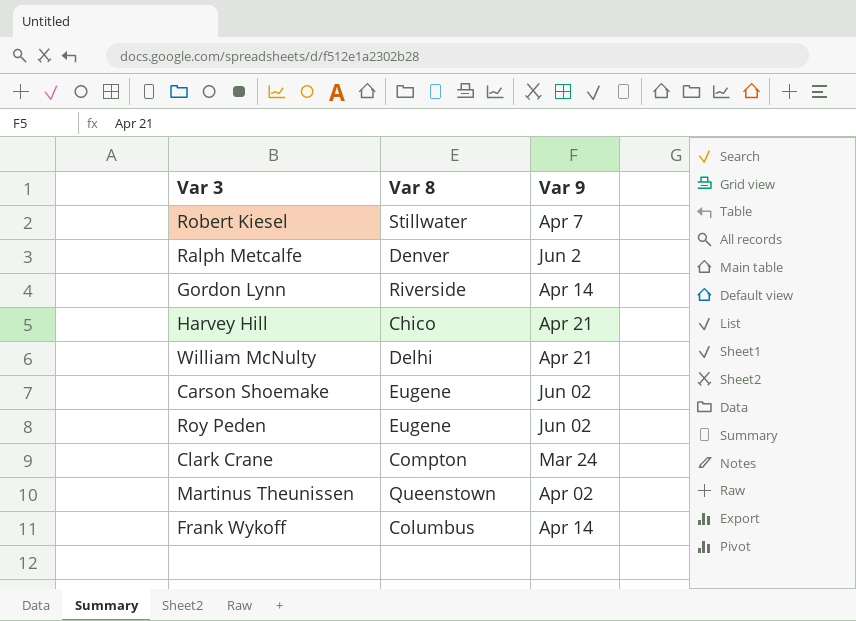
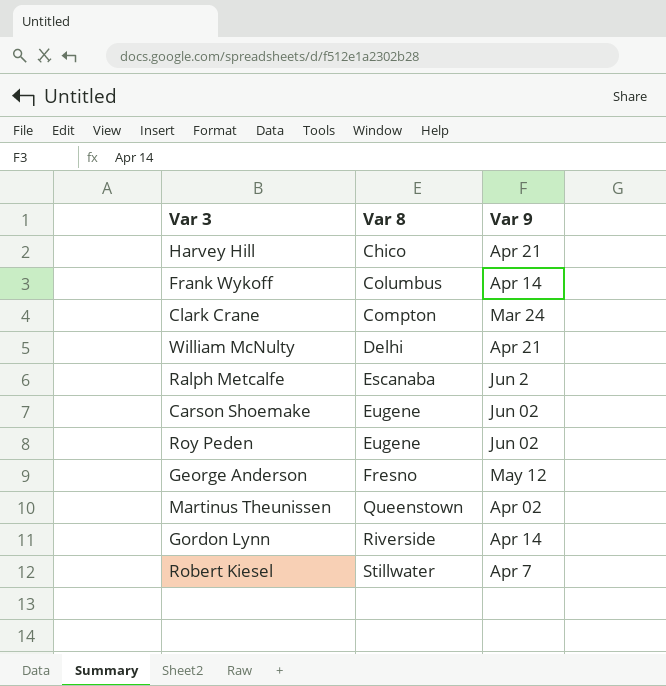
row order: none -> Var 8 ascending
Ralph Metcalfe | Var 8: Denver -> Escanaba
row George Anderson: none -> Fresno | May 12

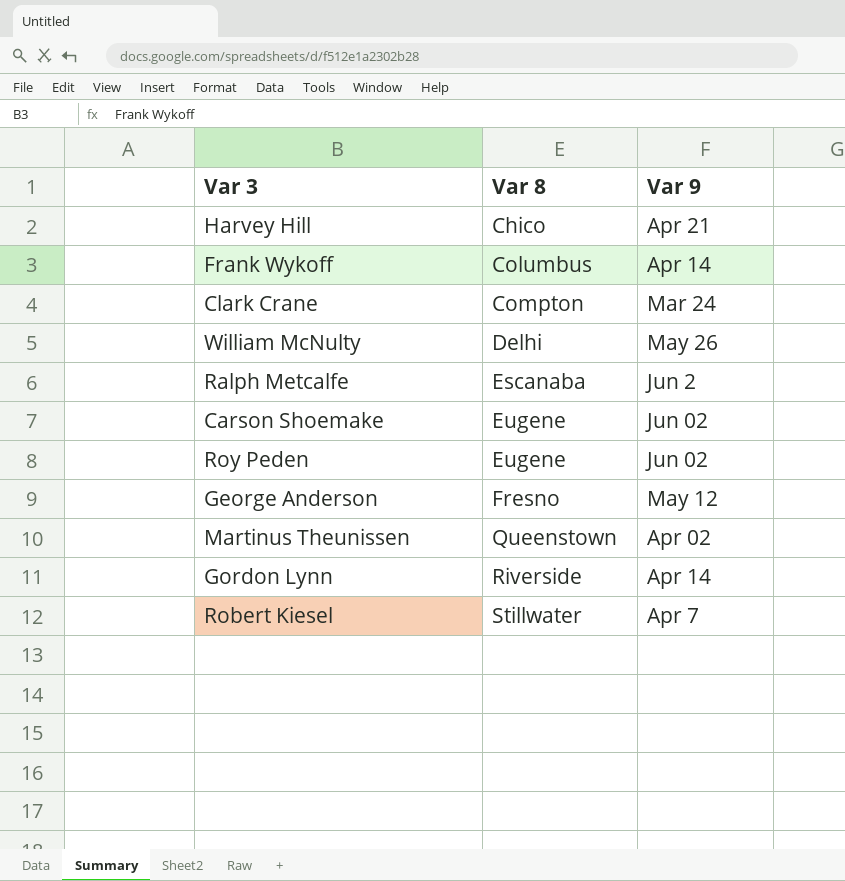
William McNulty | Var 9: Apr 21 -> May 26

